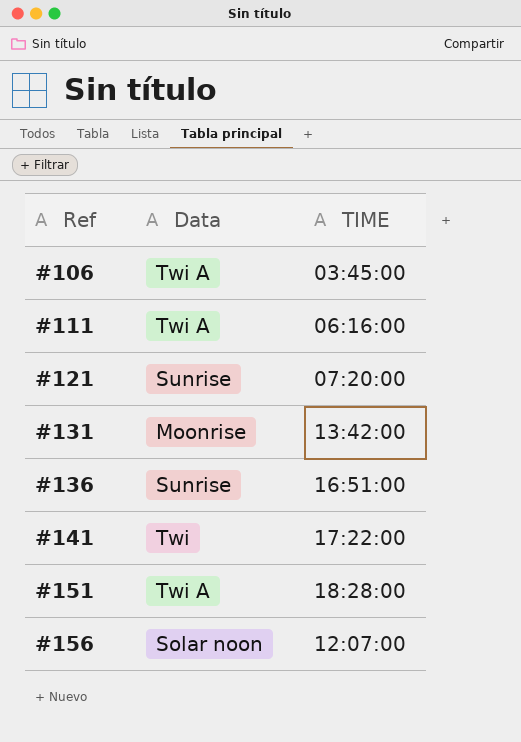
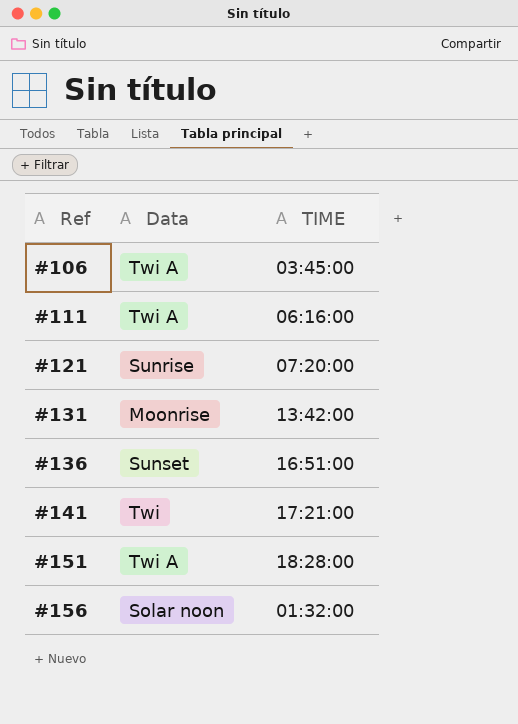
#136 | Data: Sunrise -> Sunset
#141 | TIME: 17:22:00 -> 17:21:00
#156 | TIME: 12:07:00 -> 01:32:00

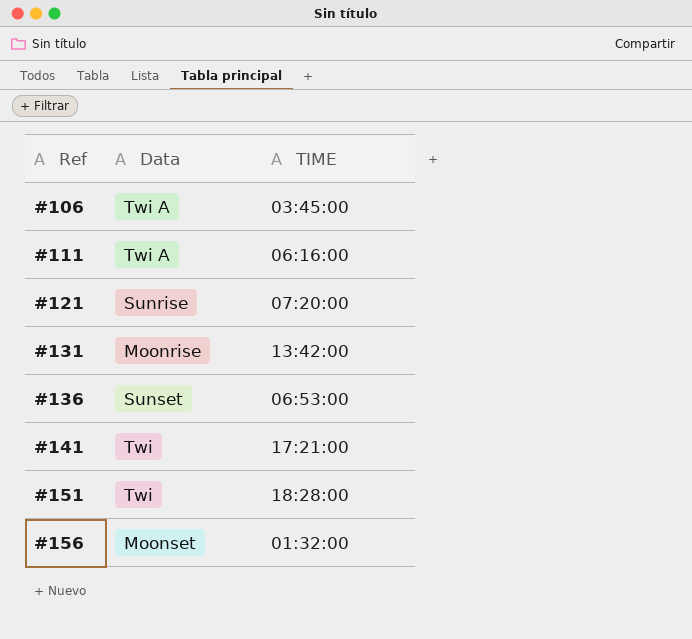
#136 | TIME: 16:51:00 -> 06:53:00
#151 | Data: Twi A -> Twi
#156 | Data: Solar noon -> Moonset

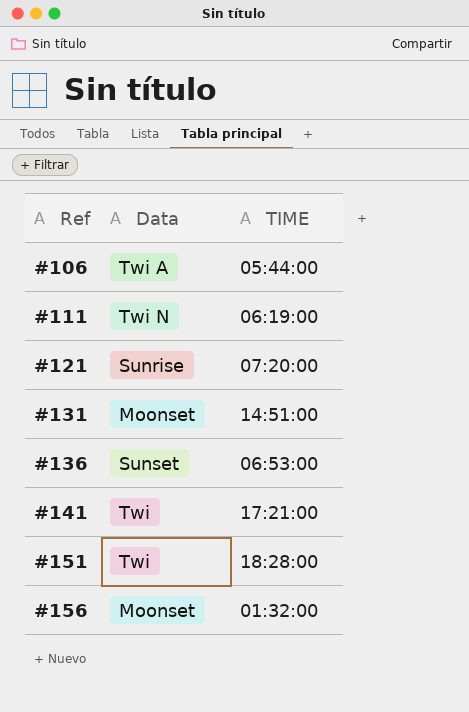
#106 | TIME: 03:45:00 -> 05:44:00
#111 | Data: Twi A -> Twi N
#111 | TIME: 06:16:00 -> 06:19:00
#131 | Data: Moonrise -> Moonset
#131 | TIME: 13:42:00 -> 14:51:00

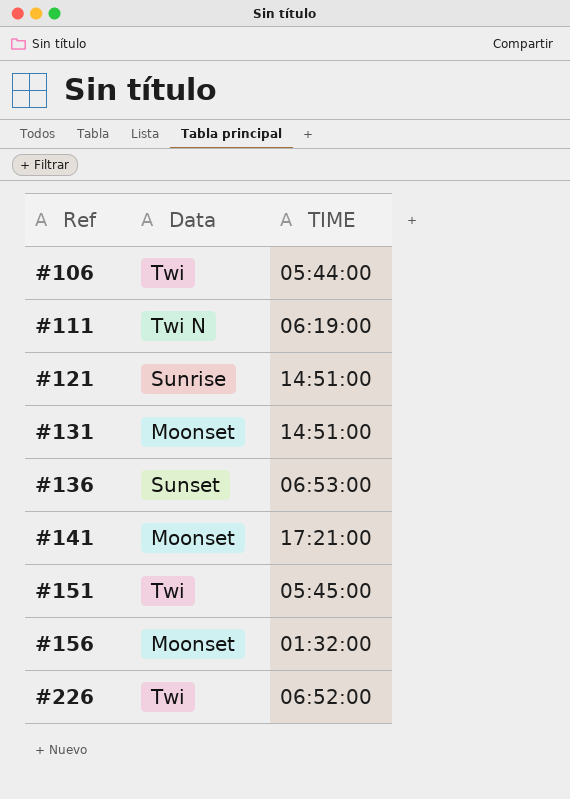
#106 | Data: Twi A -> Twi
#121 | TIME: 07:20:00 -> 14:51:00
#141 | Data: Twi -> Moonset
#151 | TIME: 18:28:00 -> 05:45:00
row #226: none -> Twi | 06:52:00

